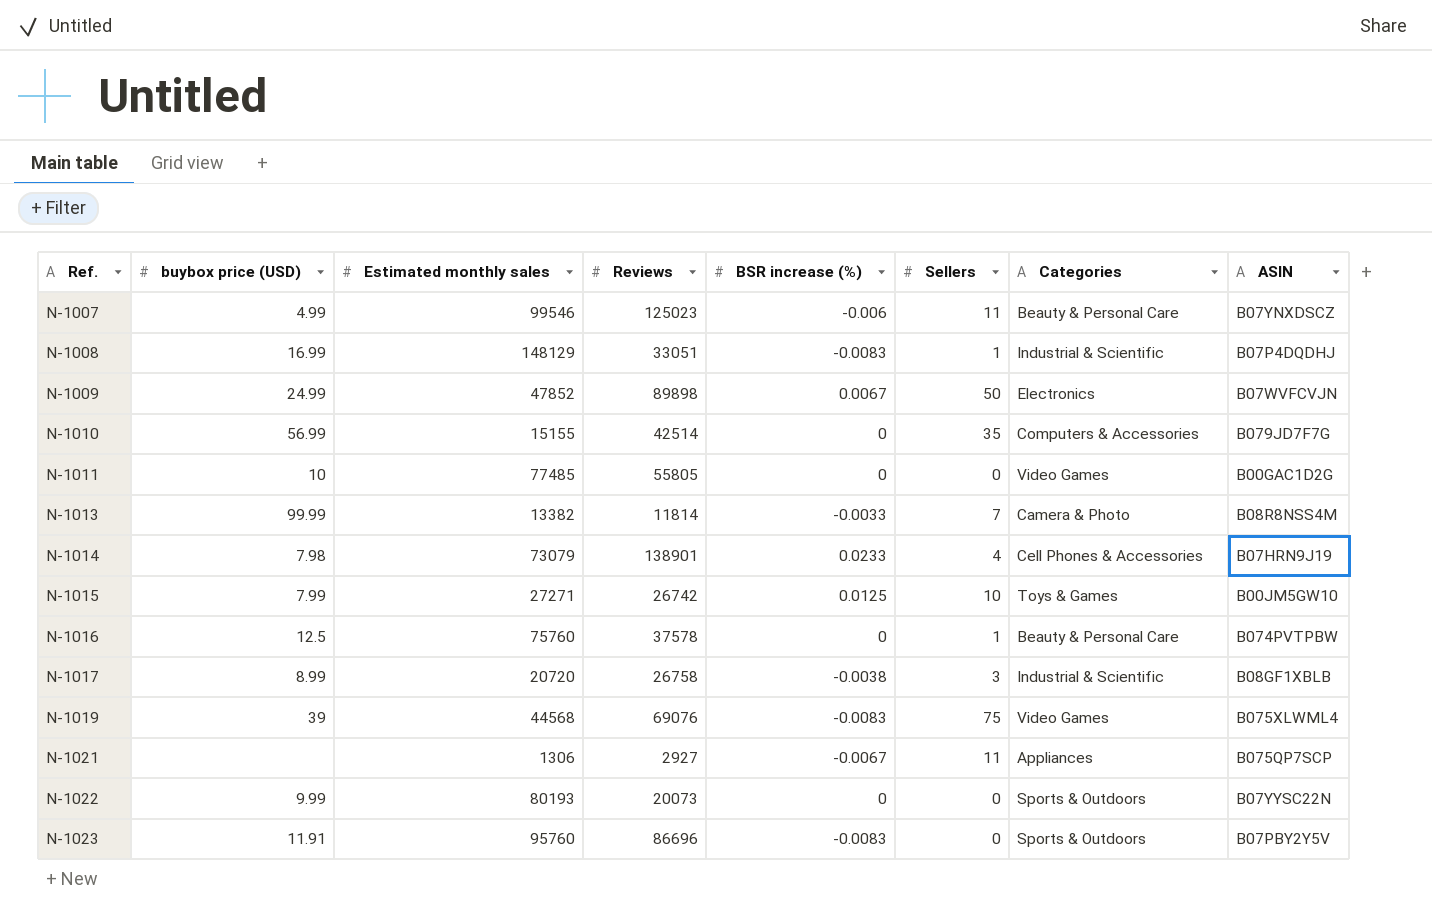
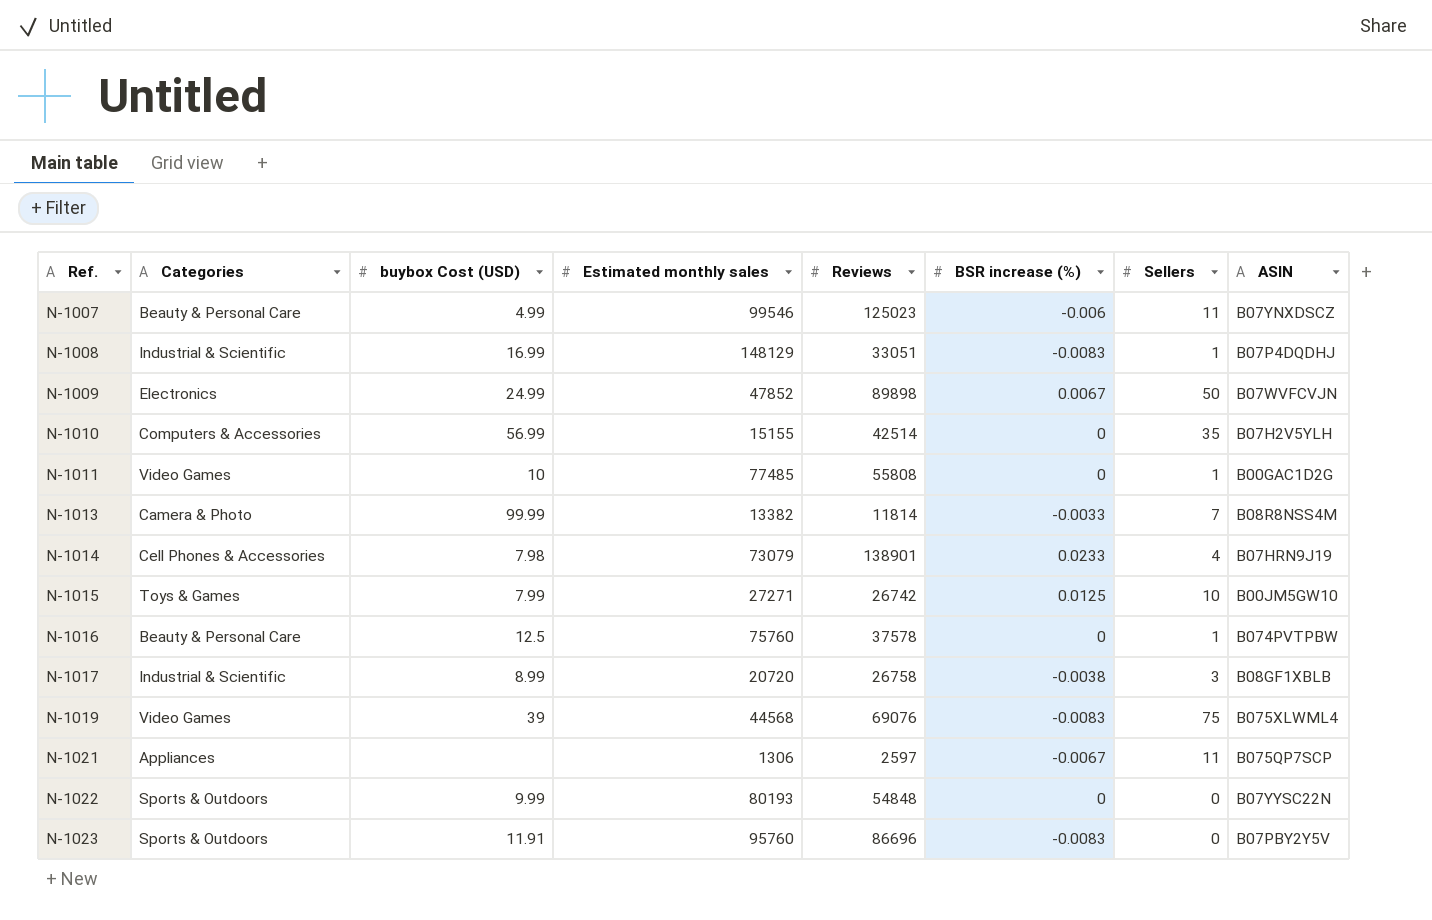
column Categories | position: 7 -> 2
column name: buybox price (USD) -> buybox Cost (USD)
N-1010 | ASIN: B079JD7F7G -> B07H2V5YLH
N-1011 | Reviews: 55805 -> 55808
N-1011 | Sellers: 0 -> 1
N-1021 | Reviews: 2927 -> 2597
N-1022 | Reviews: 20073 -> 54848

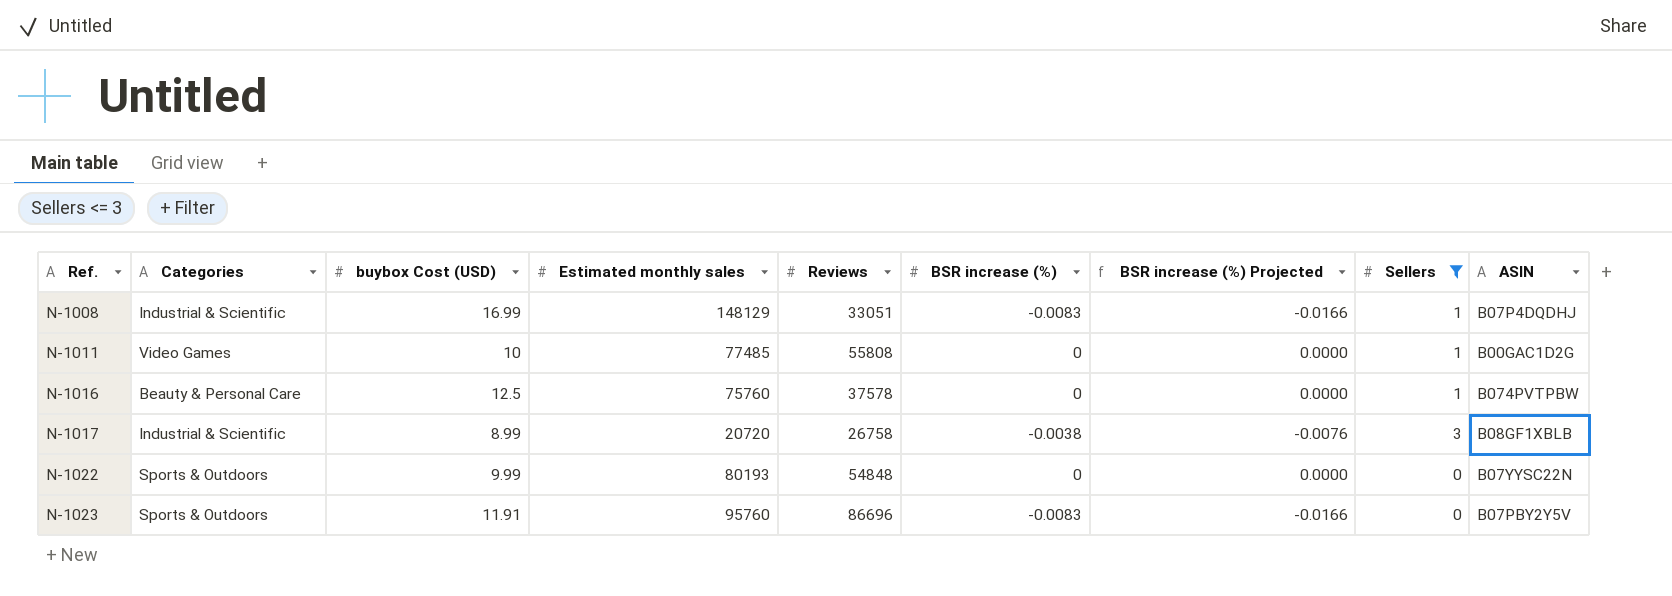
filter: none -> Sellers <= 3
column BSR increase (%) Projected | formula: none -> [BSR increase (%)] * 2

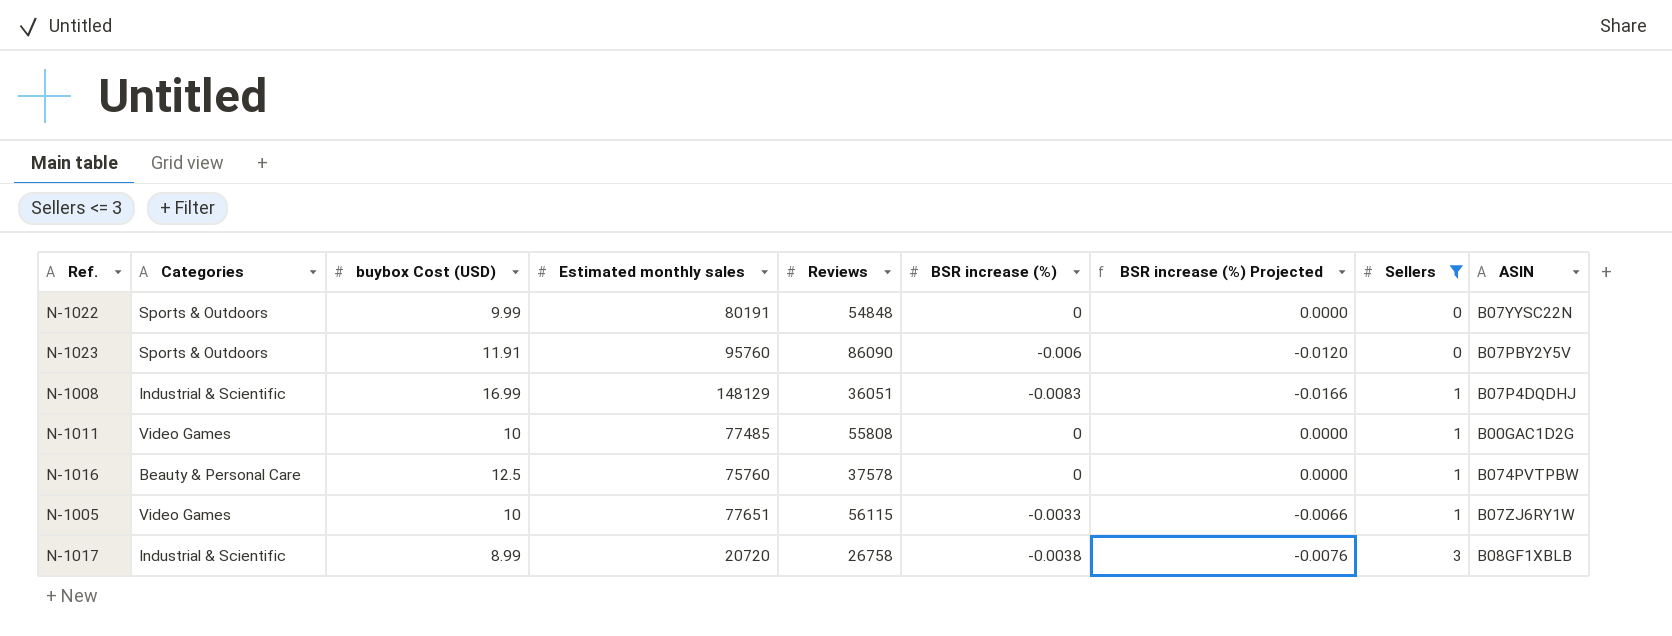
row order: Ref. ascending -> Sellers ascending
N-1022 | Estimated monthly sales: 80193 -> 80191
N-1023 | Reviews: 86696 -> 86090
N-1023 | BSR increase (%): -0.0083 -> -0.006
N-1023 | BSR increase (%) Projected: -0.0166 -> -0.0120
N-1008 | Reviews: 33051 -> 36051
row N-1005: none -> Video Games | 10 | 77651 | 56115 | -0.0033 | -0.0066 | 1 | B07ZJ6RY1W

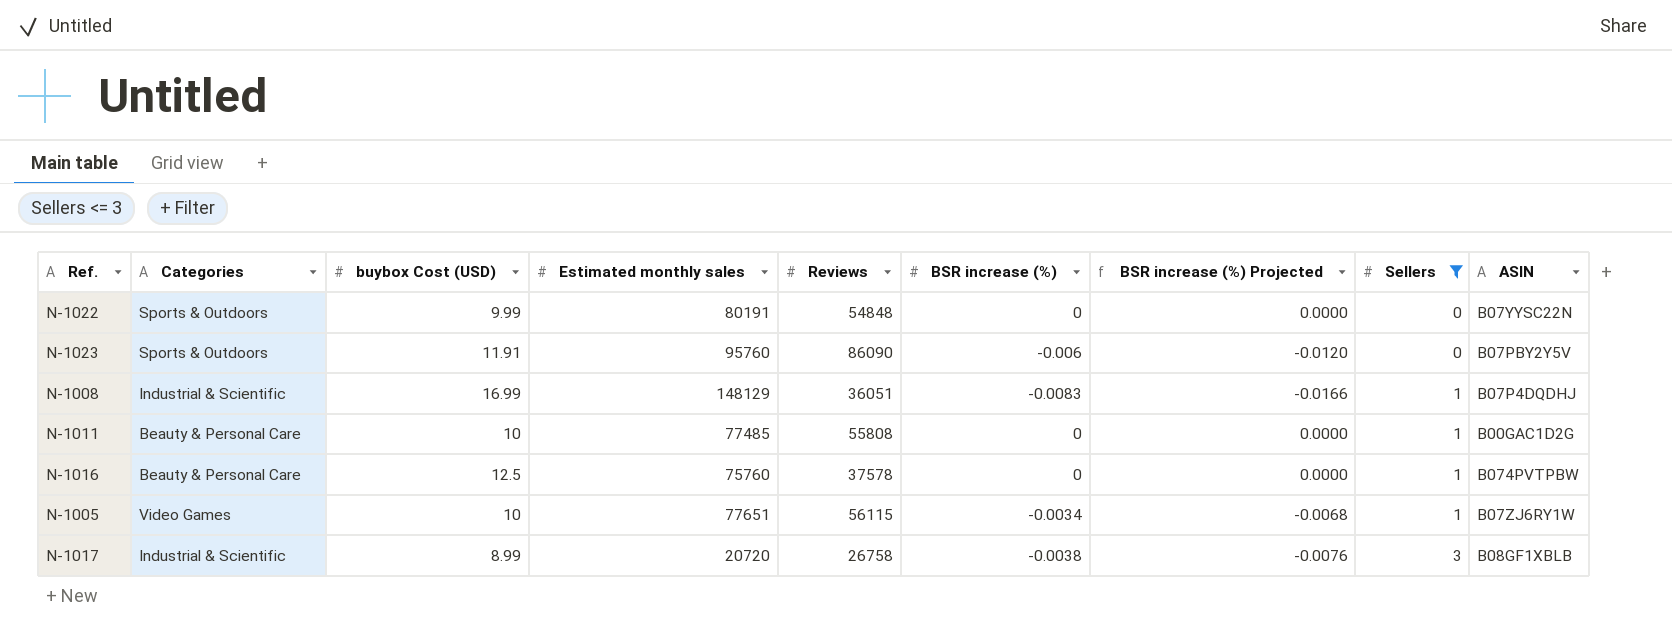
N-1011 | Categories: Video Games -> Beauty & Personal Care
N-1005 | BSR increase (%): -0.0033 -> -0.0034
N-1005 | BSR increase (%) Projected: -0.0066 -> -0.0068

